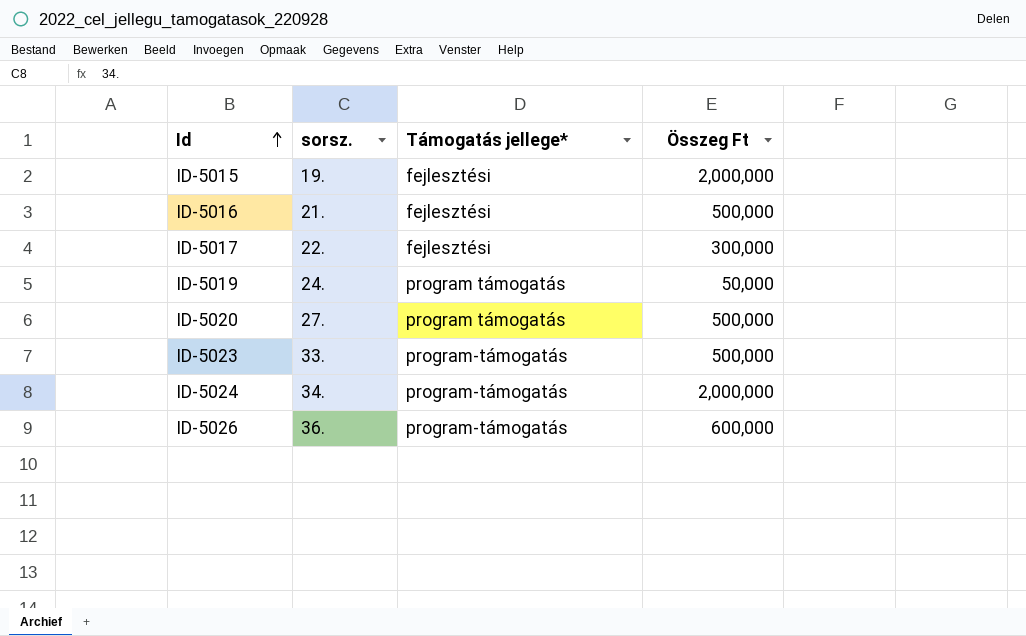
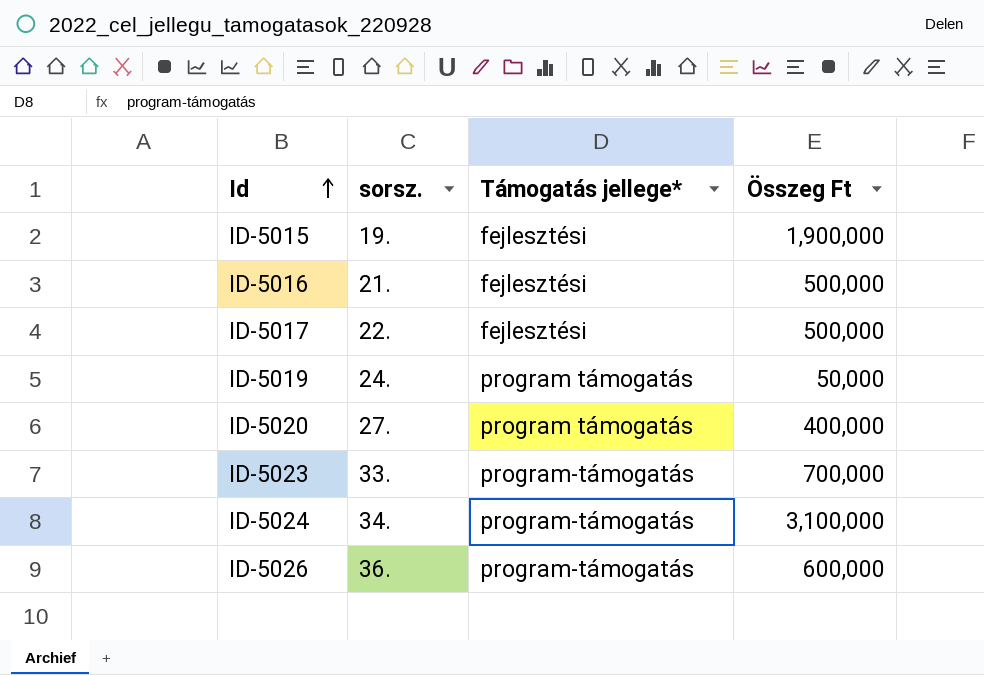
ID-5015 | Összeg Ft: 2,000,000 -> 1,900,000
ID-5017 | Összeg Ft: 300,000 -> 500,000
ID-5020 | Összeg Ft: 500,000 -> 400,000
ID-5023 | Összeg Ft: 500,000 -> 700,000
ID-5024 | Összeg Ft: 2,000,000 -> 3,100,000

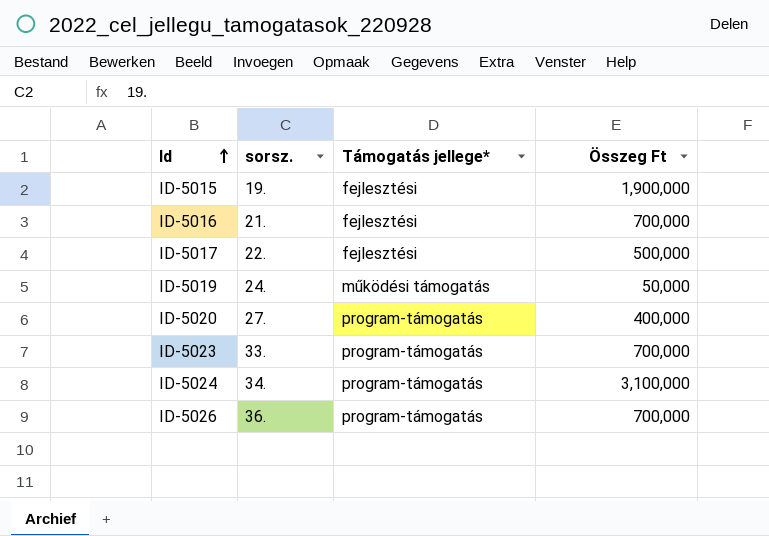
ID-5016 | Összeg Ft: 500,000 -> 700,000
ID-5019 | Támogatás jellege*: program támogatás -> működési támogatás
ID-5020 | Támogatás jellege*: program támogatás -> program-támogatás
ID-5026 | Összeg Ft: 600,000 -> 700,000

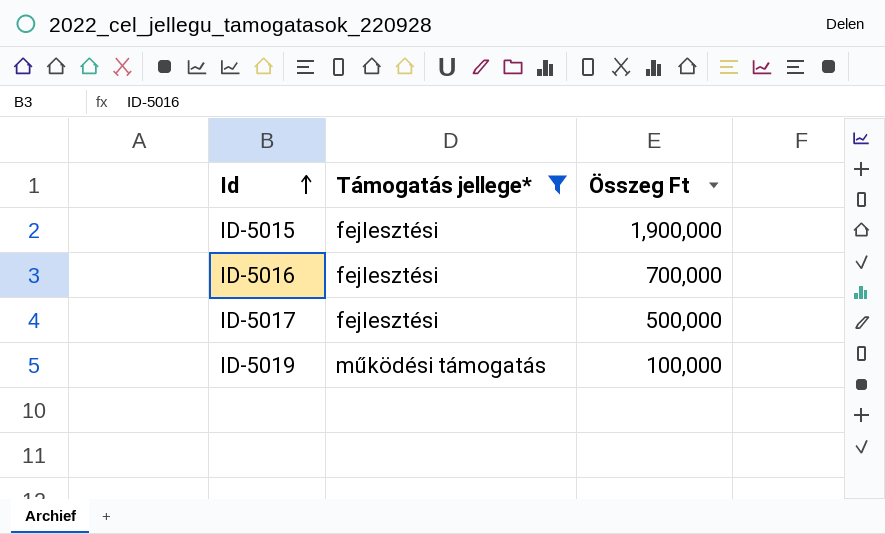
filter: none -> Támogatás jellege* != program-támogatás
column sorsz. | position: 2 -> none
ID-5019 | Összeg Ft: 50,000 -> 100,000

